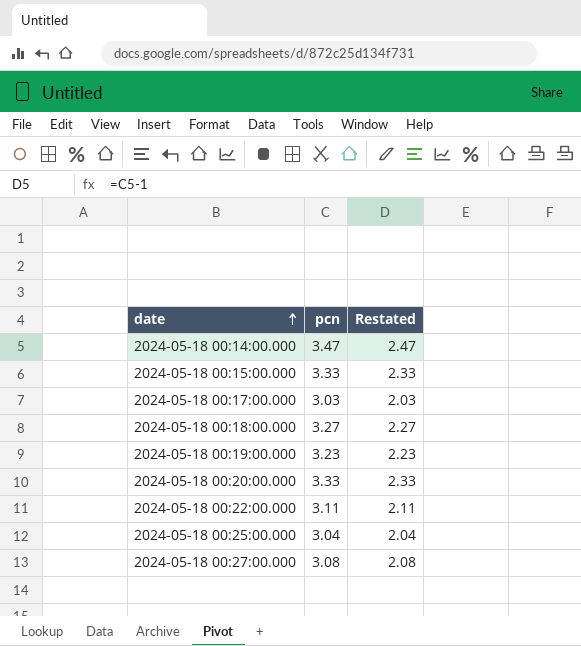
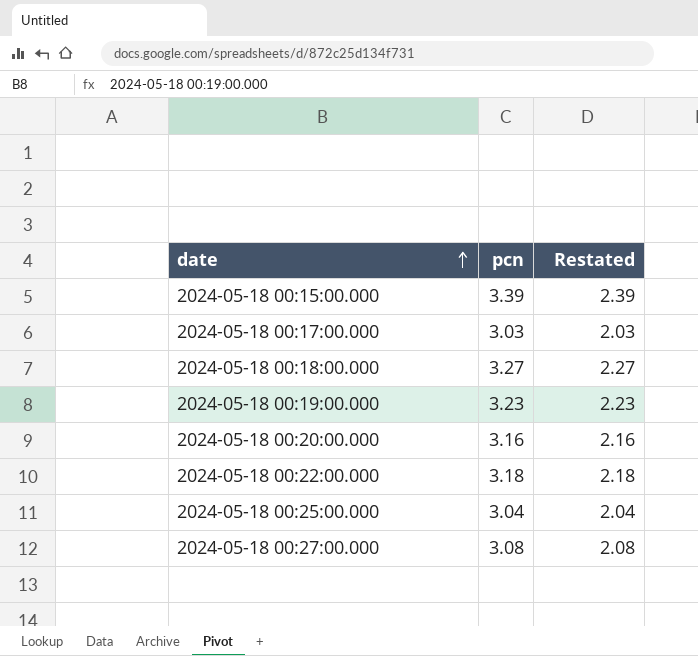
row 2024-05-18 00:14:00.000: 3.47 | 2.47 -> none
2024-05-18 00:15:00.000 | pcn: 3.33 -> 3.39
2024-05-18 00:15:00.000 | Restated: 2.33 -> 2.39
2024-05-18 00:20:00.000 | pcn: 3.33 -> 3.16
2024-05-18 00:20:00.000 | Restated: 2.33 -> 2.16
2024-05-18 00:22:00.000 | pcn: 3.11 -> 3.18
2024-05-18 00:22:00.000 | Restated: 2.11 -> 2.18

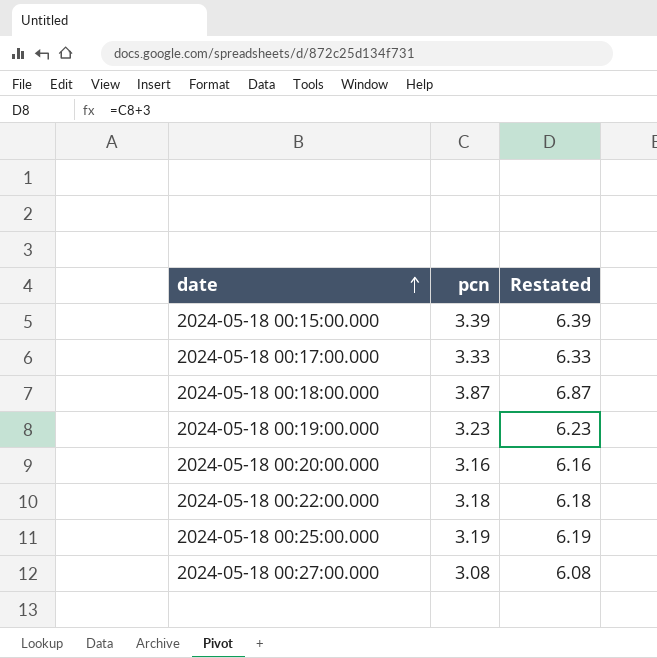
column Restated | formula: [pcn] - 1 -> [pcn] + 3
2024-05-18 00:17:00.000 | pcn: 3.03 -> 3.33
2024-05-18 00:18:00.000 | pcn: 3.27 -> 3.87
2024-05-18 00:25:00.000 | pcn: 3.04 -> 3.19

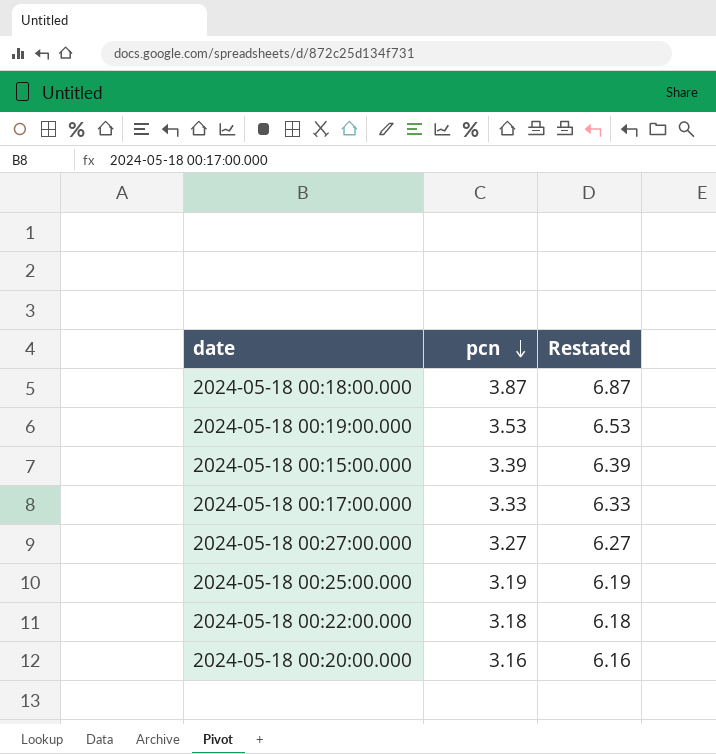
row order: date ascending -> pcn descending
2024-05-18 00:19:00.000 | pcn: 3.23 -> 3.53
2024-05-18 00:19:00.000 | Restated: 6.23 -> 6.53
2024-05-18 00:27:00.000 | pcn: 3.08 -> 3.27
2024-05-18 00:27:00.000 | Restated: 6.08 -> 6.27

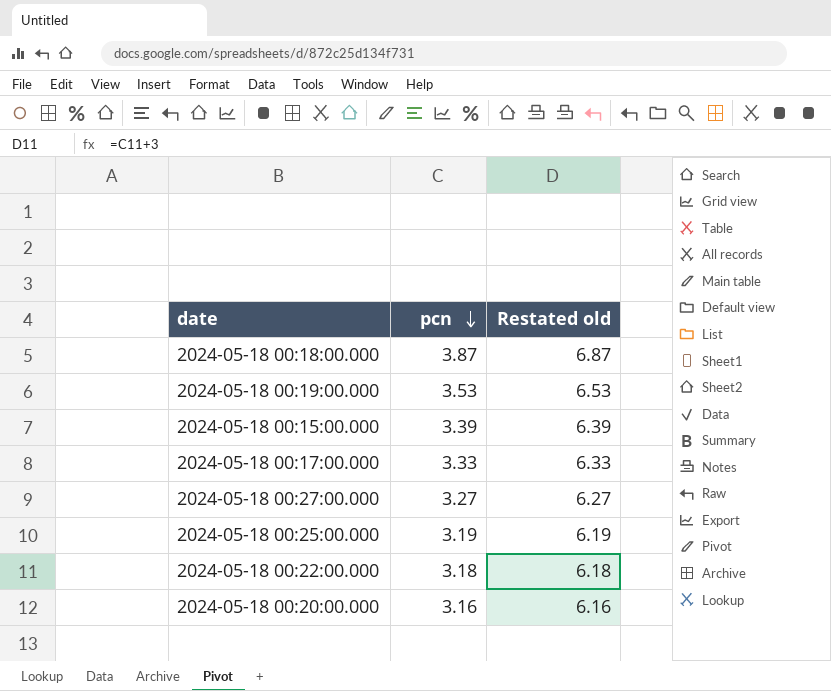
column name: Restated -> Restated old

